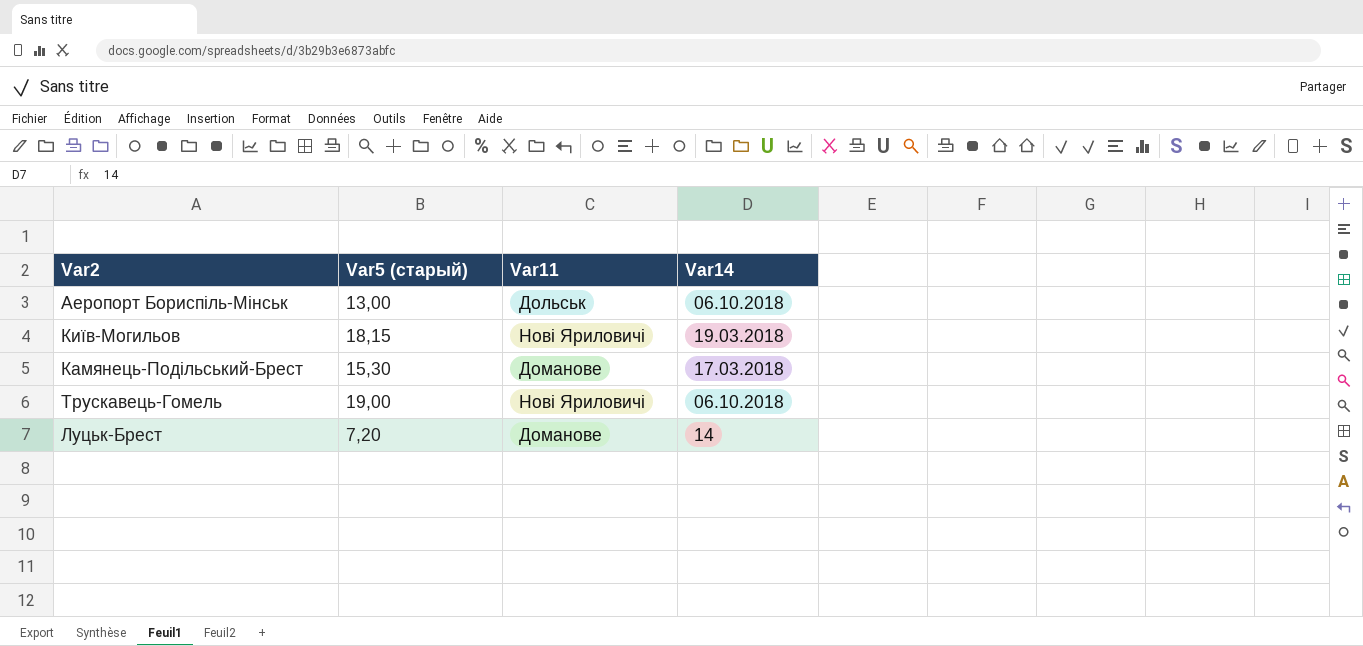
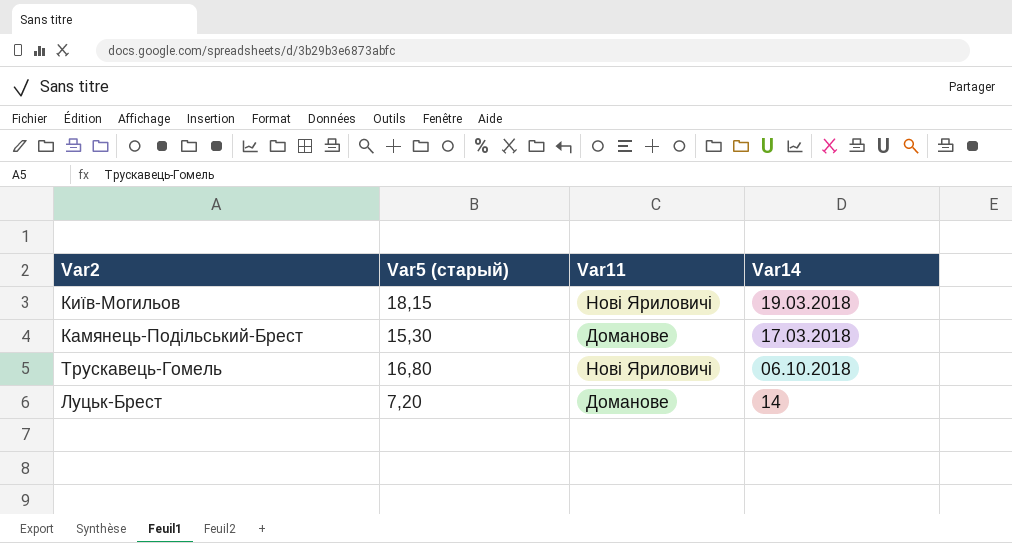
row Аеропорт Бориспіль-Мінськ: 13,00 | Дольськ | 06.10.2018 -> none
Трускавець-Гомель | Var5 (старый): 19,00 -> 16,80

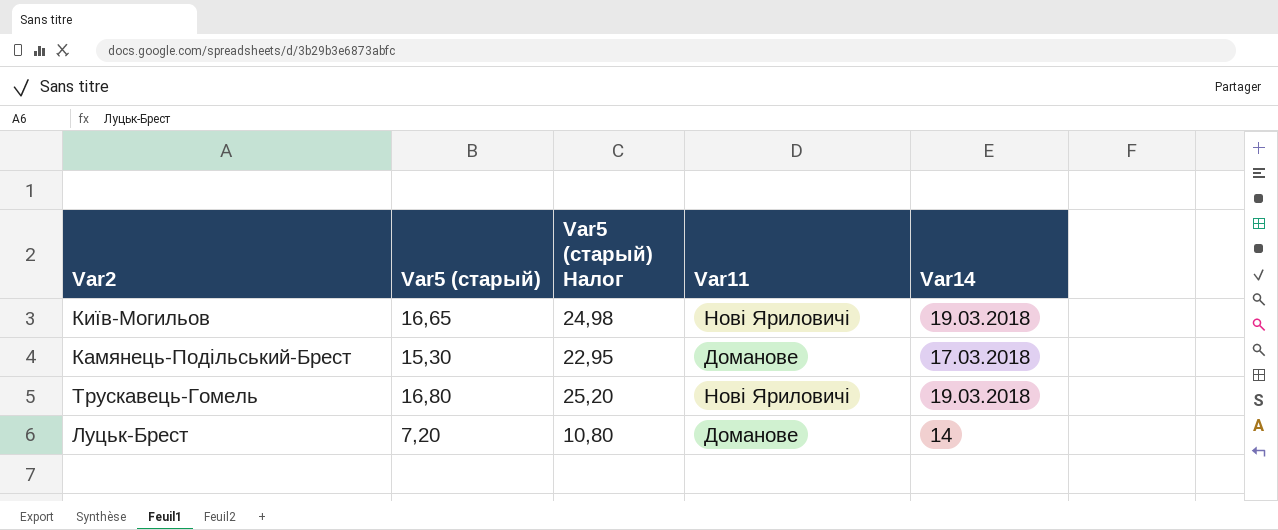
column Var5 (старый) Налог | formula: none -> [Var5 (старый)] * 1,5
Київ-Могильов | Var5 (старый): 18,15 -> 16,65
Трускавець-Гомель | Var14: 06.10.2018 -> 19.03.2018

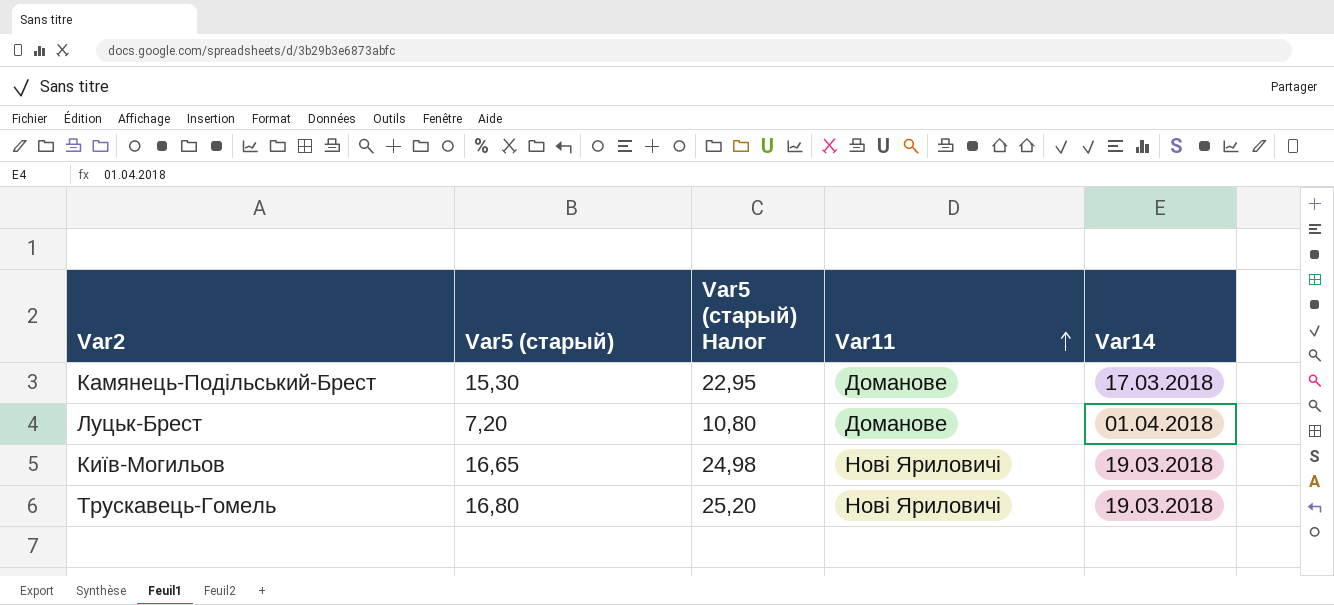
row order: none -> Var11 ascending
Луцьк-Брест | Var14: 14 -> 01.04.2018

